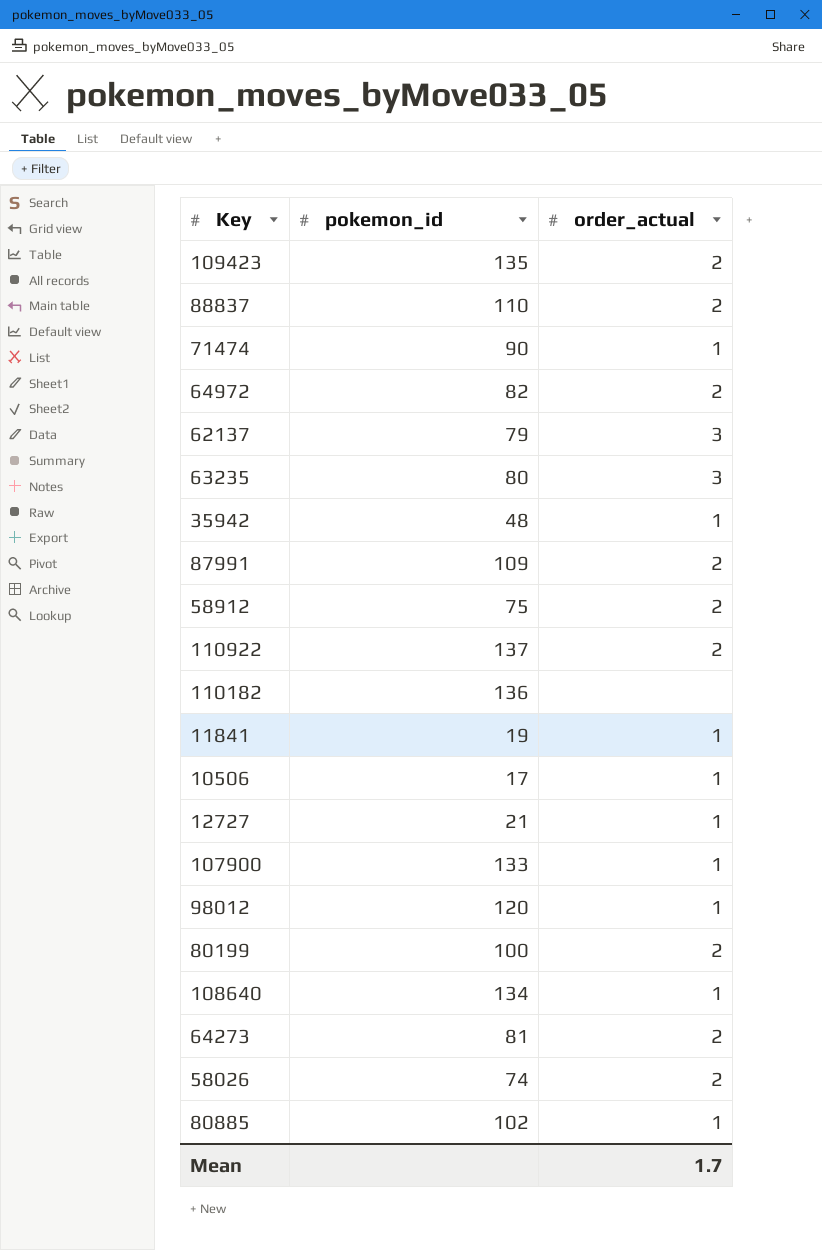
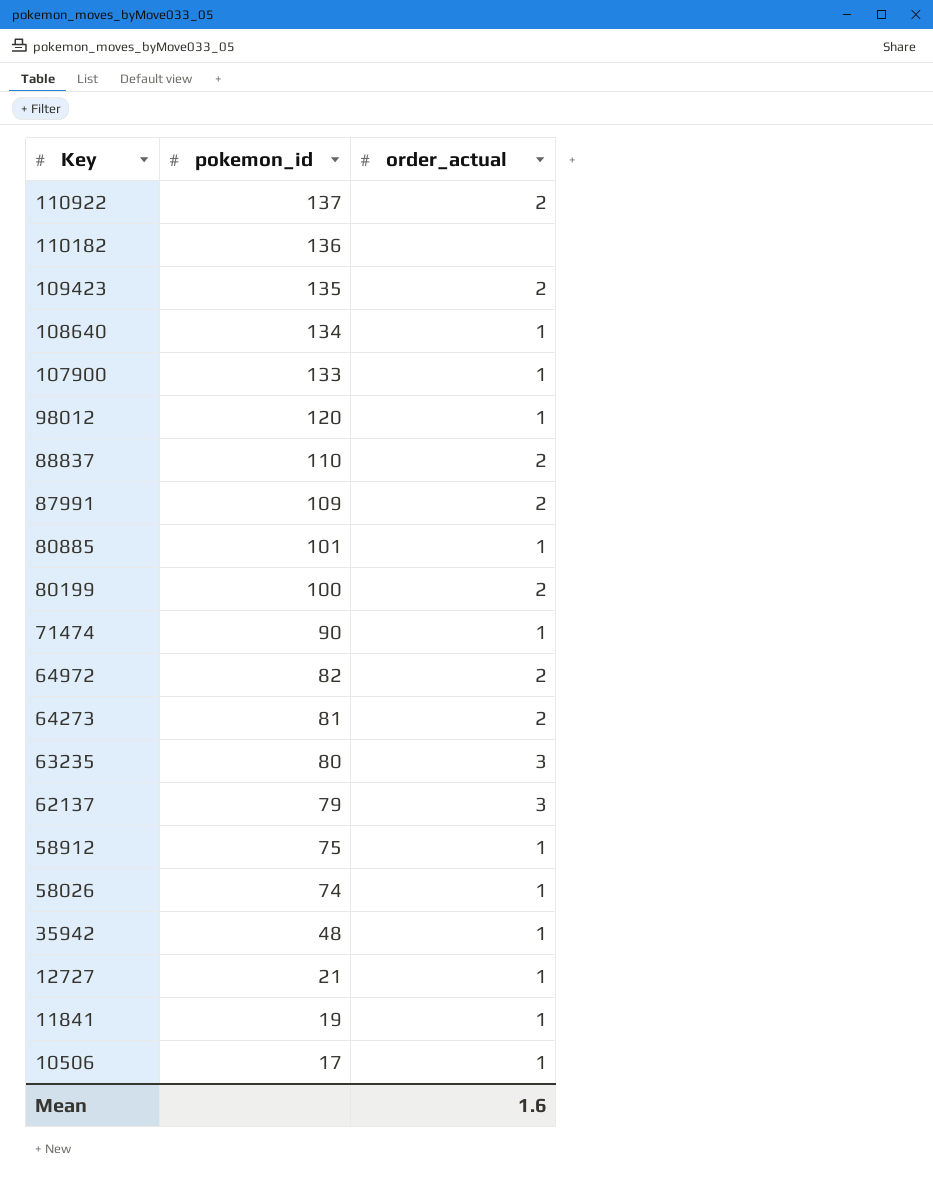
row order: none -> Key descending
80885 | pokemon_id: 102 -> 101
58912 | order_actual: 2 -> 1
58026 | order_actual: 2 -> 1
Mean | order_actual: 1.7 -> 1.6

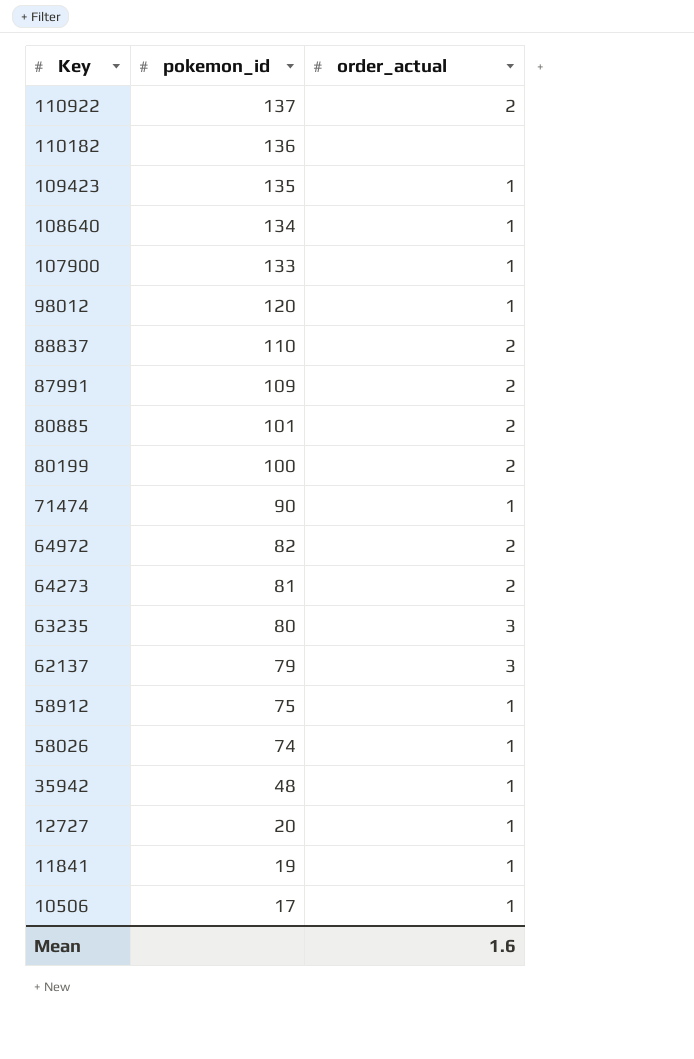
109423 | order_actual: 2 -> 1
80885 | order_actual: 1 -> 2
12727 | pokemon_id: 21 -> 20

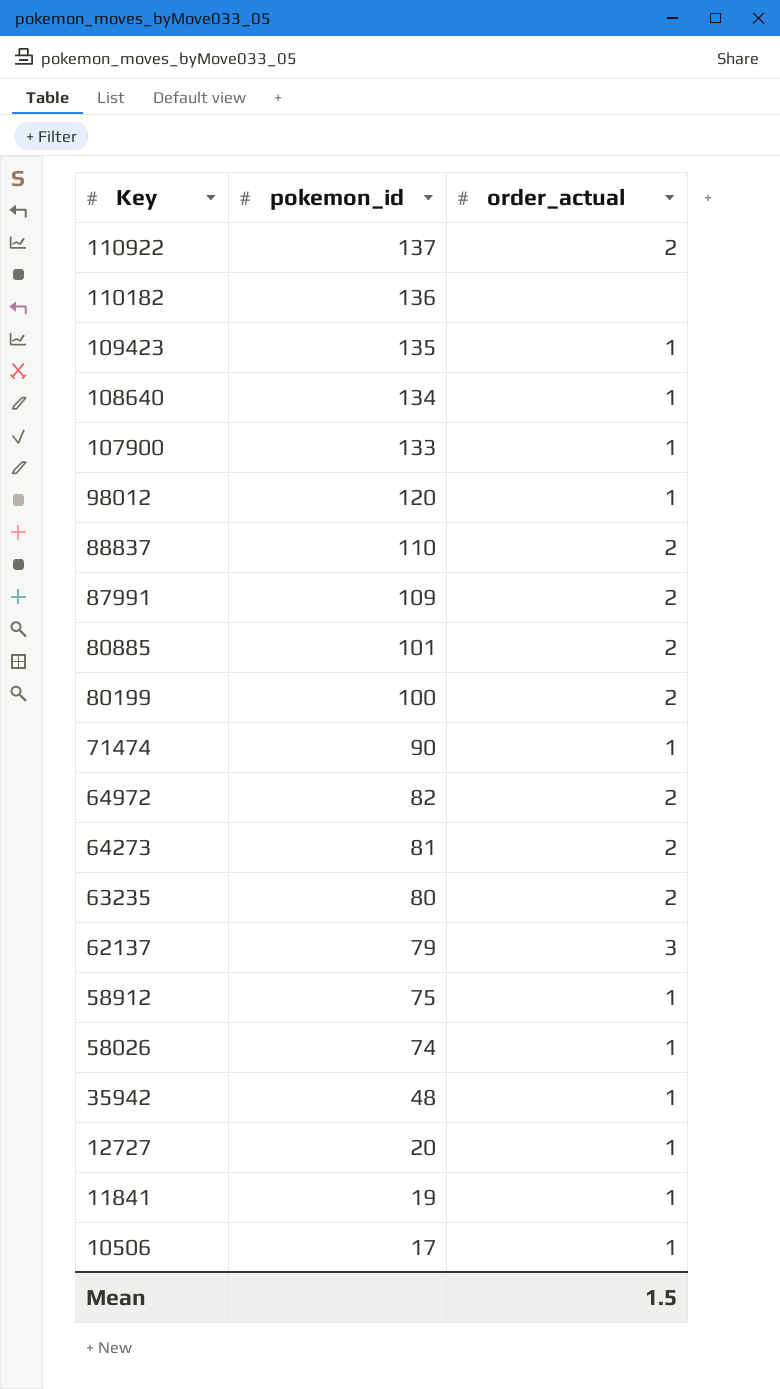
63235 | order_actual: 3 -> 2
Mean | order_actual: 1.6 -> 1.5

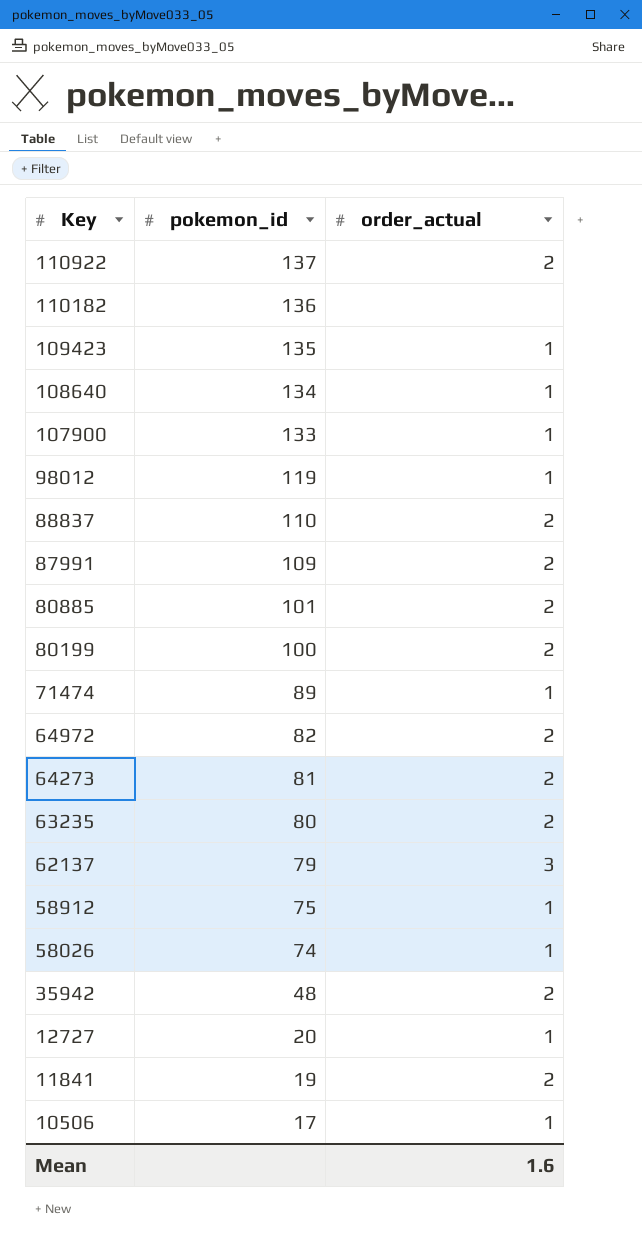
98012 | pokemon_id: 120 -> 119
71474 | pokemon_id: 90 -> 89
35942 | order_actual: 1 -> 2
11841 | order_actual: 1 -> 2
Mean | order_actual: 1.5 -> 1.6

